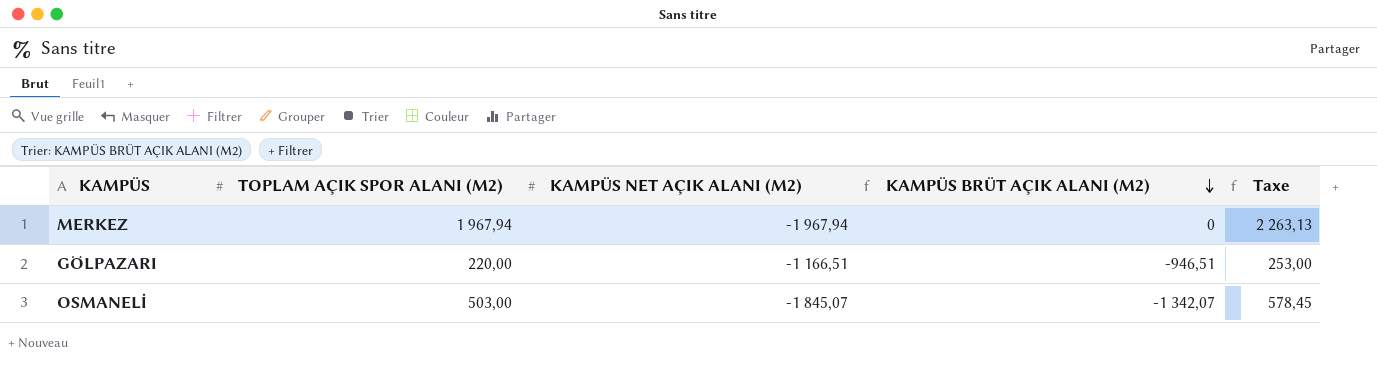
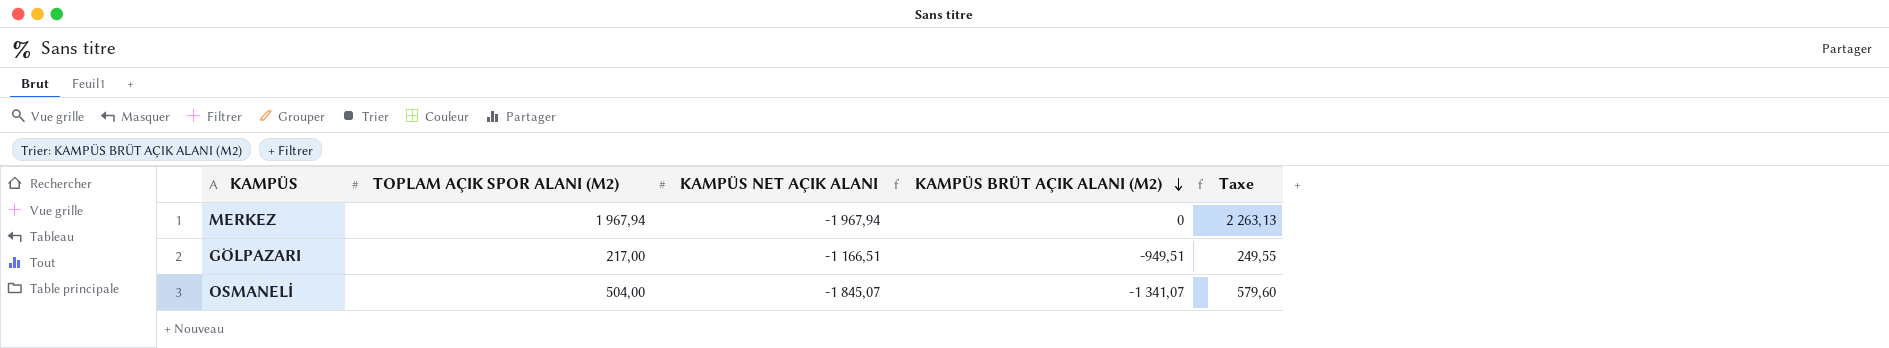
column name: KAMPÜS NET AÇIK ALANI (M2) -> KAMPÜS NET AÇIK ALANI
GÖLPAZARI | TOPLAM AÇIK SPOR ALANI (M2): 220,00 -> 217,00
GÖLPAZARI | KAMPÜS BRÜT AÇIK ALANI (M2): -946,51 -> -949,51
GÖLPAZARI | Taxe: 253,00 -> 249,55
OSMANELİ | TOPLAM AÇIK SPOR ALANI (M2): 503,00 -> 504,00
OSMANELİ | KAMPÜS BRÜT AÇIK ALANI (M2): -1 342,07 -> -1 341,07
OSMANELİ | Taxe: 578,45 -> 579,60

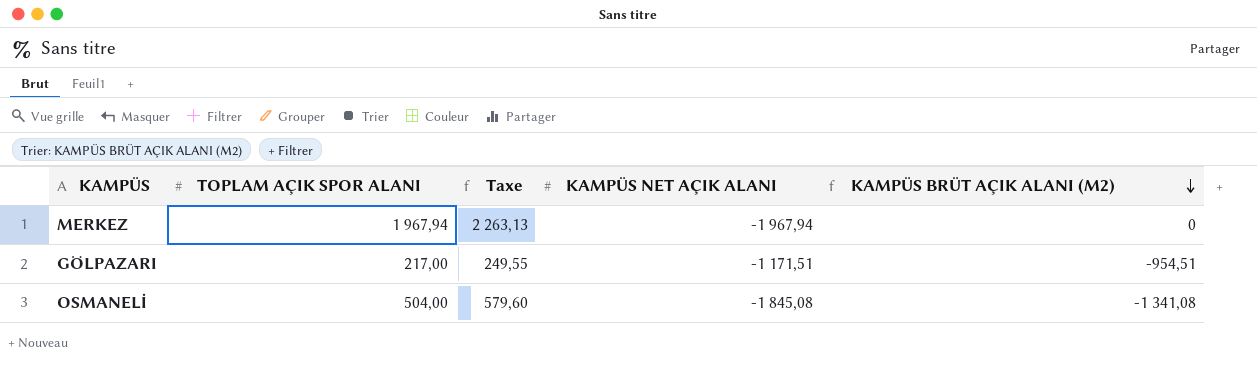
column name: TOPLAM AÇIK SPOR ALANI (M2) -> TOPLAM AÇIK SPOR ALANI
column Taxe | position: 5 -> 3
GÖLPAZARI | KAMPÜS NET AÇIK ALANI: -1 166,51 -> -1 171,51
GÖLPAZARI | KAMPÜS BRÜT AÇIK ALANI (M2): -949,51 -> -954,51
OSMANELİ | KAMPÜS NET AÇIK ALANI: -1 845,07 -> -1 845,08
OSMANELİ | KAMPÜS BRÜT AÇIK ALANI (M2): -1 341,07 -> -1 341,08

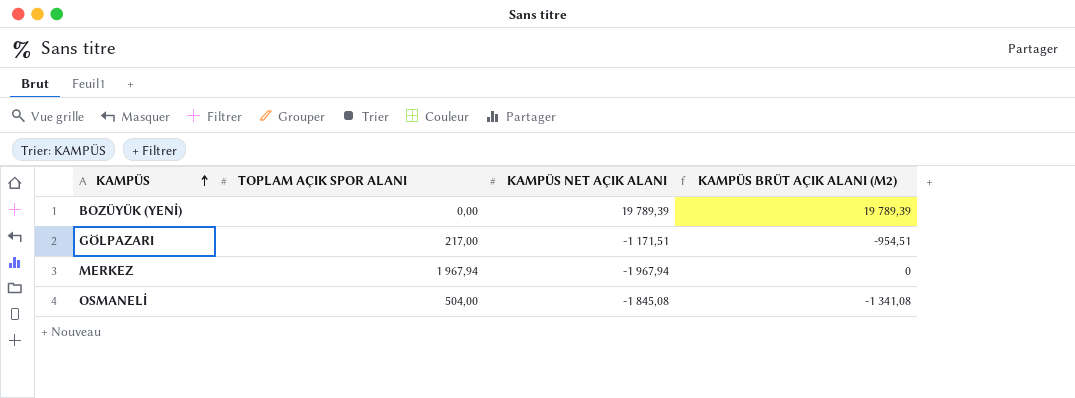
row order: KAMPÜS BRÜT AÇIK ALANI (M2) descending -> KAMPÜS ascending
column Taxe | formula: [TOPLAM AÇIK SPOR ALANI] * 1,15 -> none
row BOZÜYÜK (YENİ): none -> 0,00 | 19 789,39 | 19 789,39

